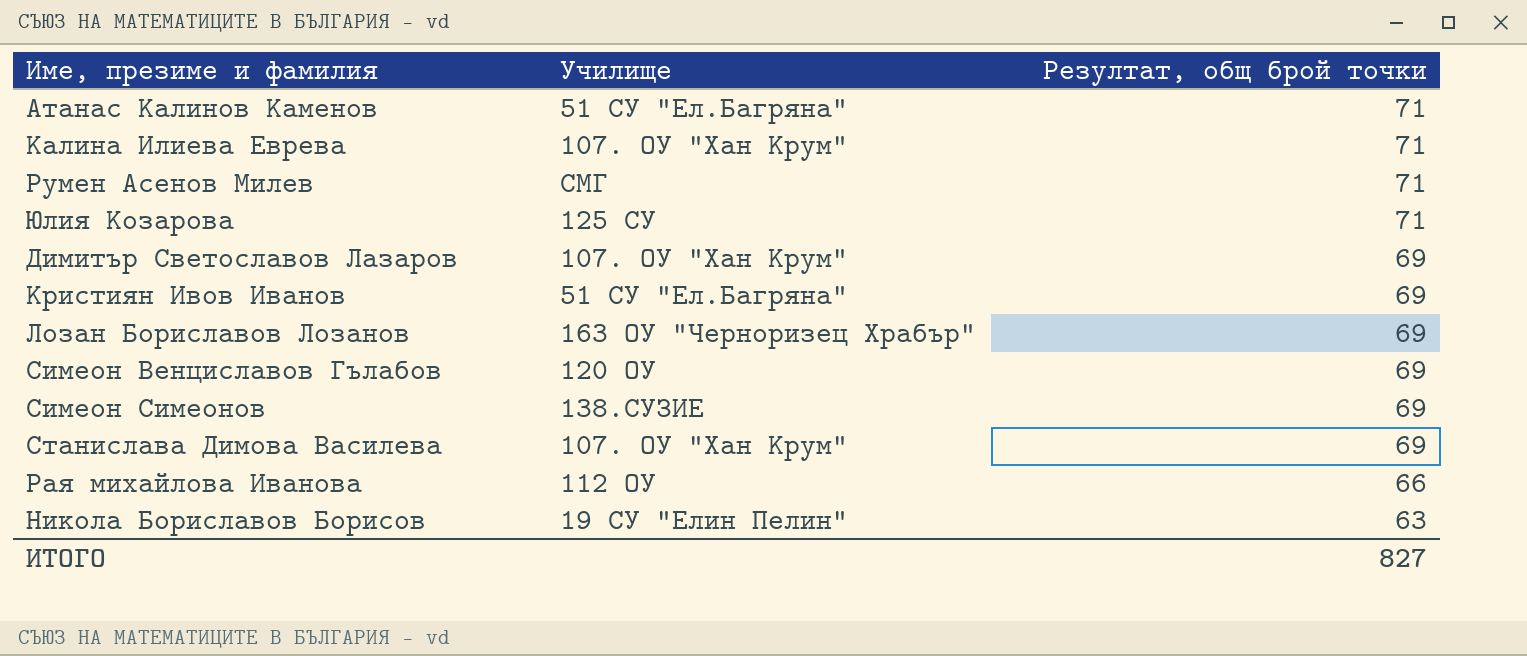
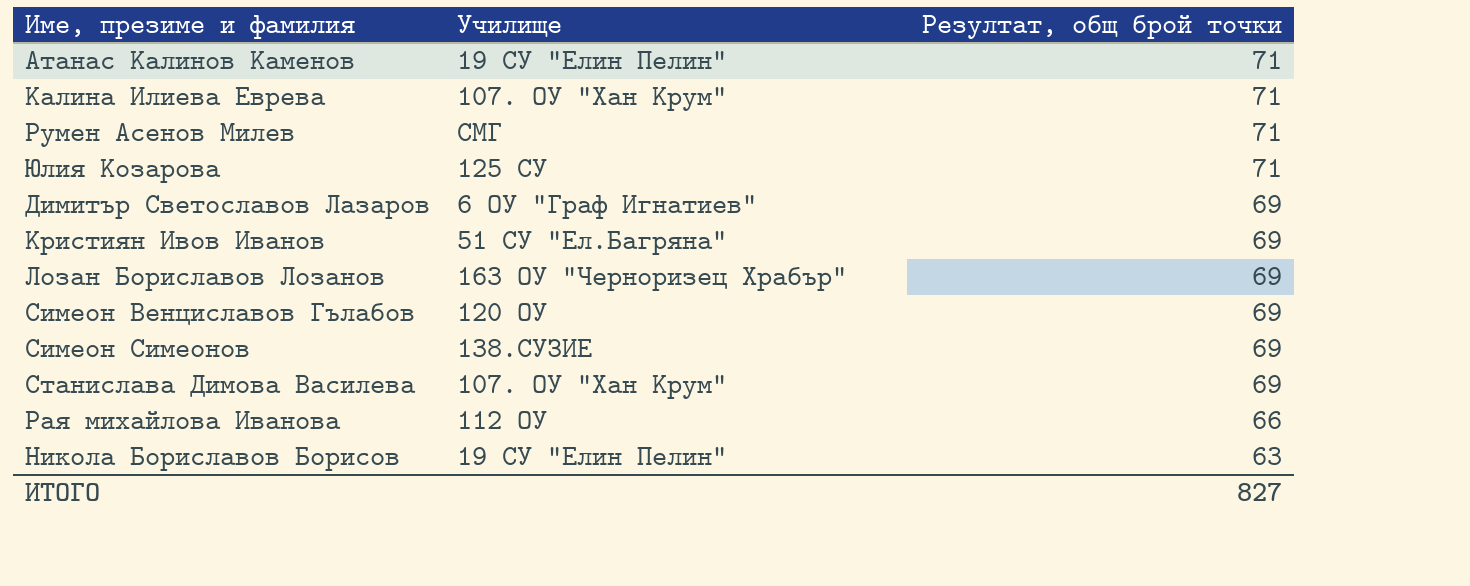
Атанас Калинов Каменов | Училище: 51 СУ "Ел.Багряна" -> 19 СУ "Елин Пелин"
Димитър Светославов Лазаров | Училище: 107. ОУ "Хан Крум" -> 6 ОУ "Граф Игнатиев"

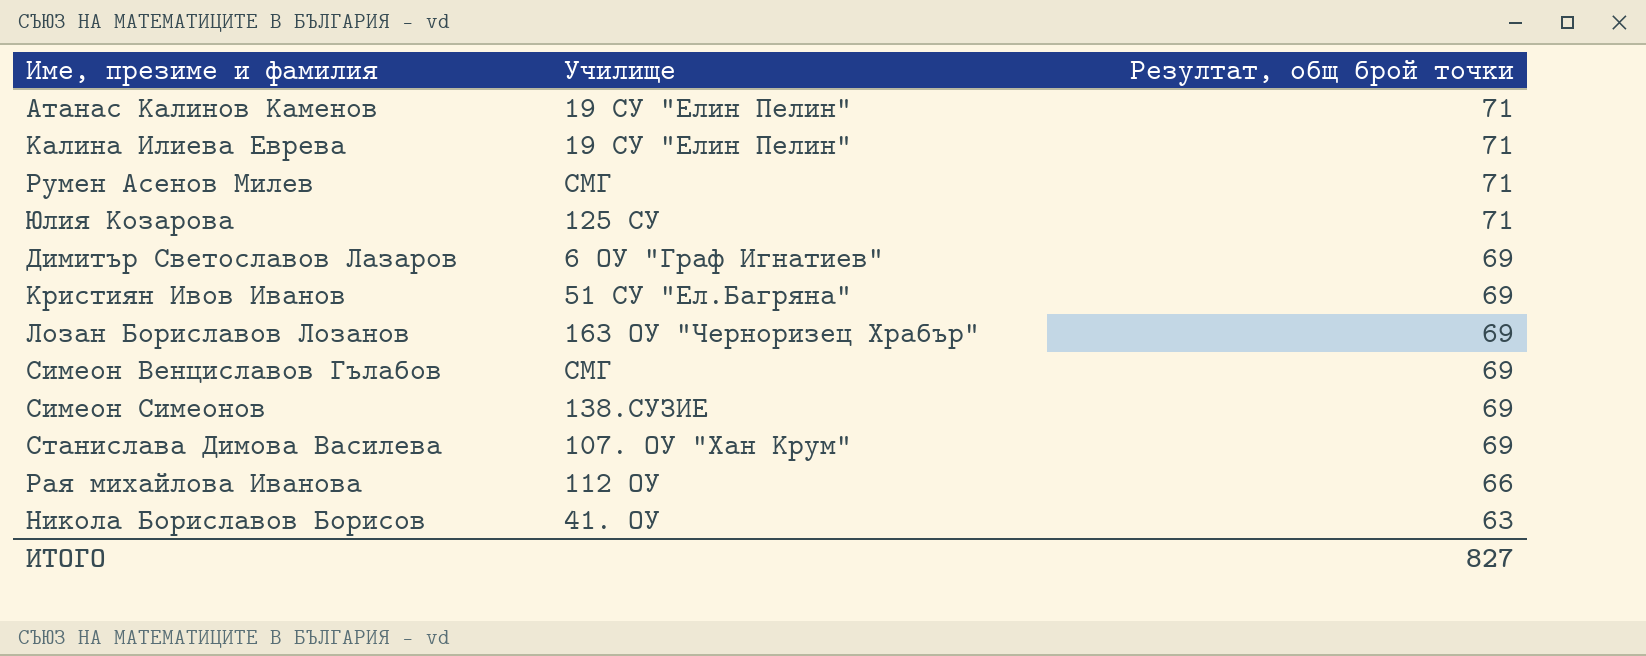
Калина Илиева Еврева | Училище: 107. ОУ "Хан Крум" -> 19 СУ "Елин Пелин"
Симеон Венциславов Гълабов | Училище: 120 ОУ -> СМГ
Никола Бориславов Борисов | Училище: 19 СУ "Елин Пелин" -> 41. ОУ

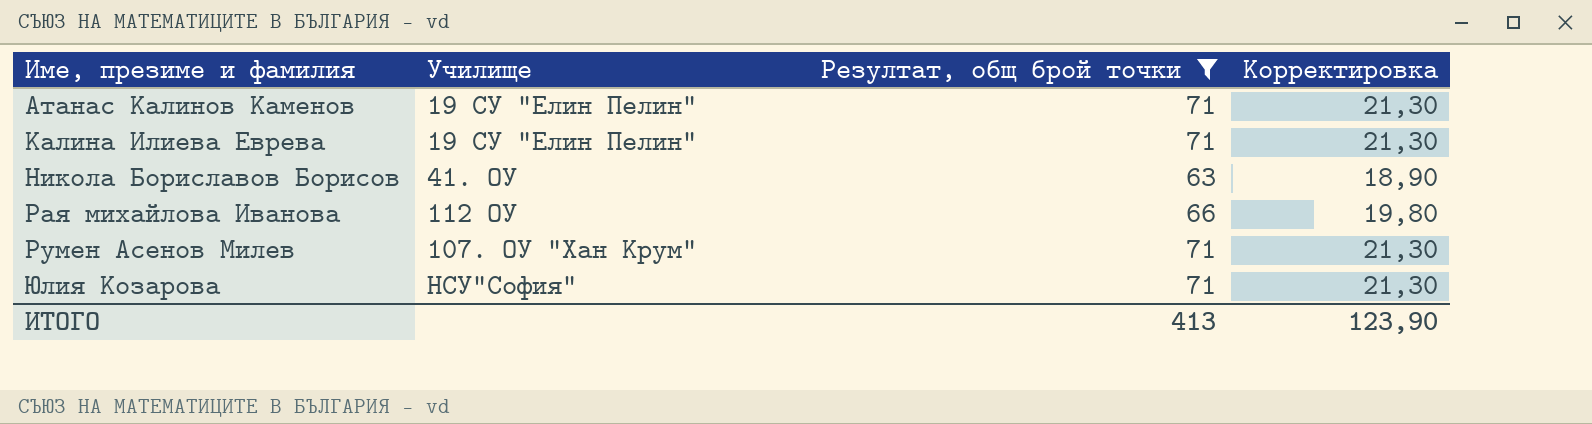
filter: none -> Резултат, общ брой точки != 69
row order: Резултат, общ брой точки descending -> Име, презиме и фамилия ascending
column Корректировка | formula: none -> [Резултат, общ брой точки] * 0,3
Румен Асенов Милев | Училище: СМГ -> 107. ОУ "Хан Крум"
Юлия Козарова | Училище: 125 СУ -> НСУ"София"
ИТОГО | Резултат, общ брой точки: 827 -> 413

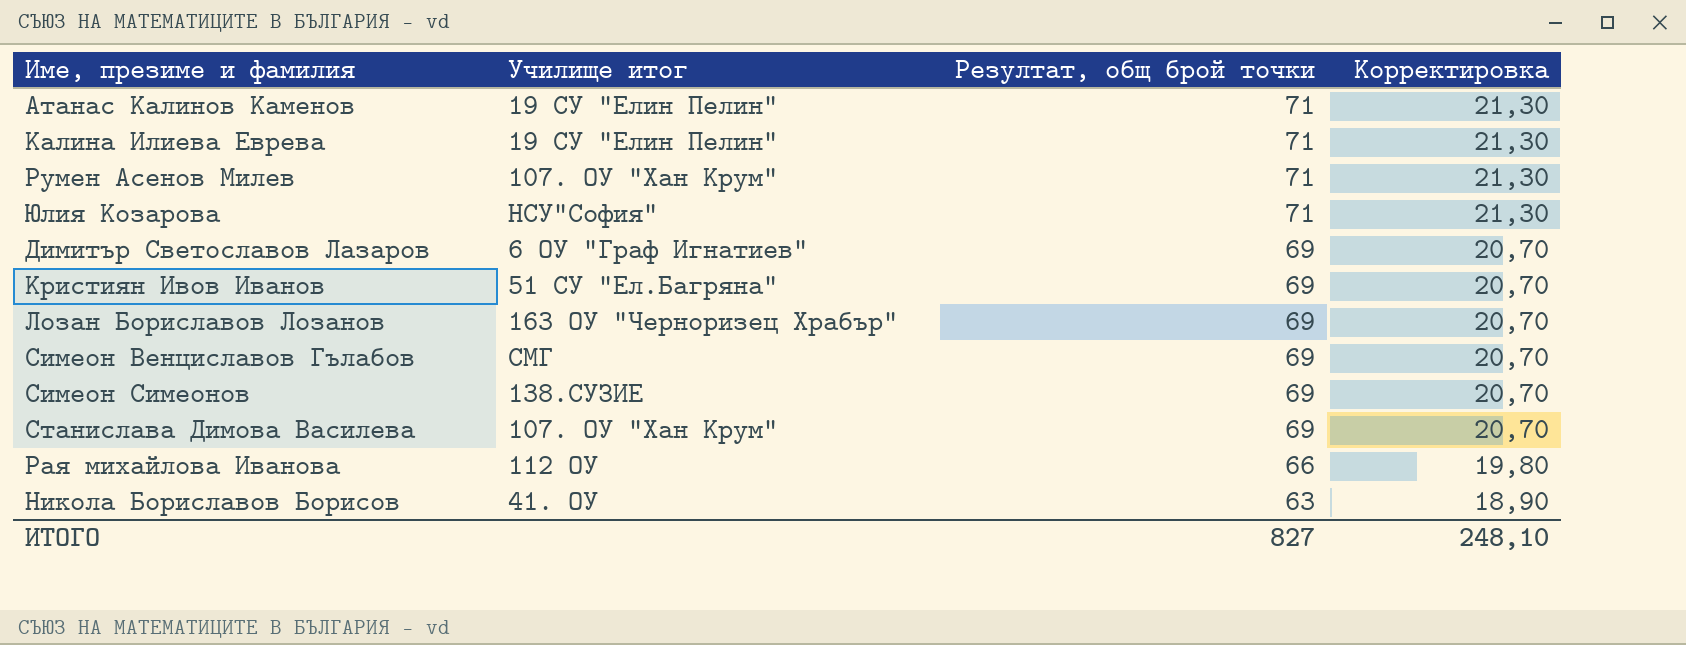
filter: Резултат, общ брой точки != 69 -> none
row order: Име, презиме и фамилия ascending -> Резултат, общ брой точки descending
column name: Училище -> Училище итог
ИТОГО | Резултат, общ брой точки: 413 -> 827
ИТОГО | Корректировка: 123,90 -> 248,10

